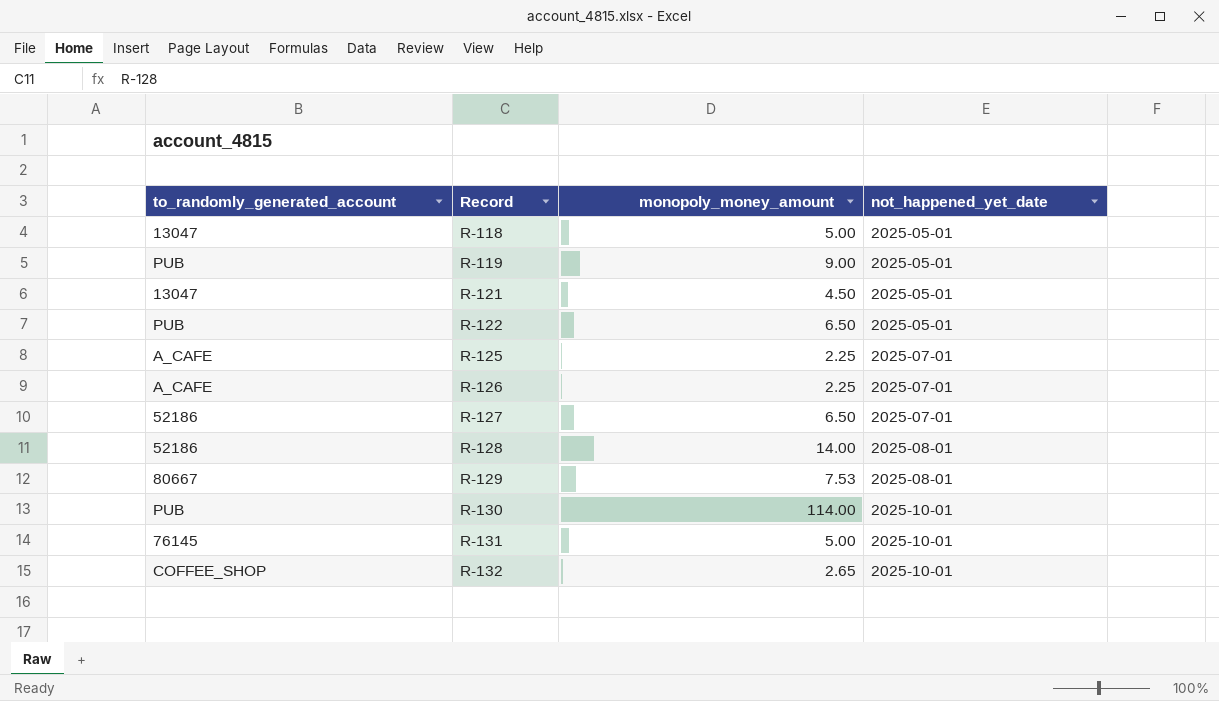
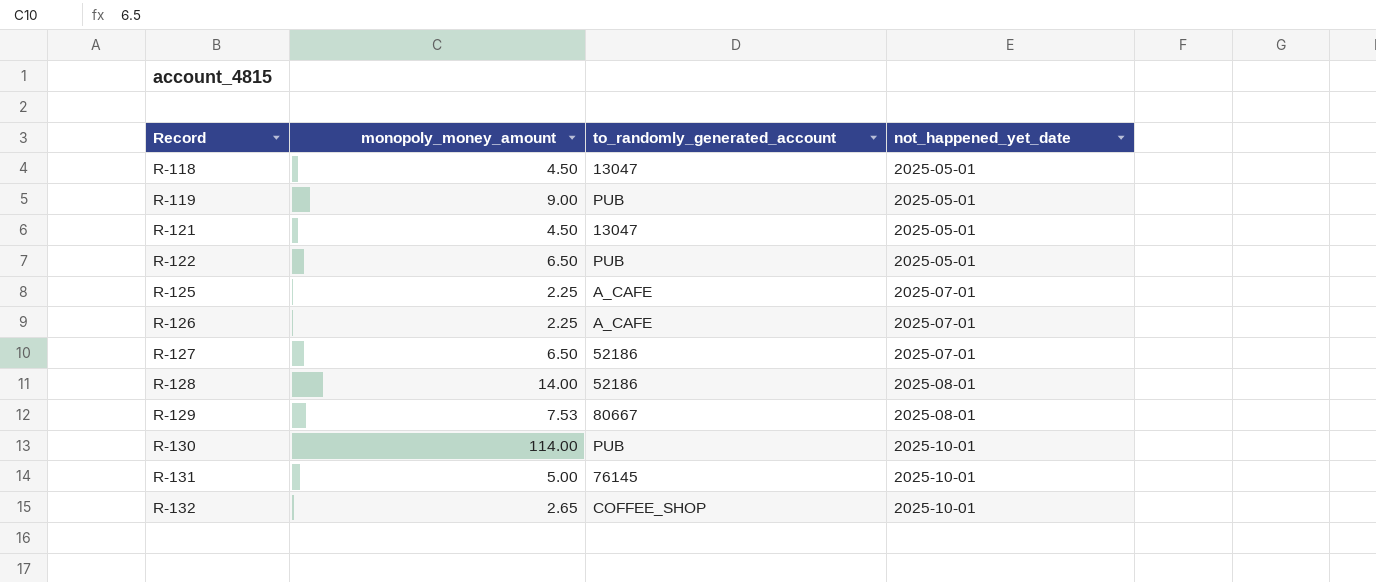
column to_randomly_generated_account | position: 1 -> 3
R-118 | monopoly_money_amount: 5.00 -> 4.50

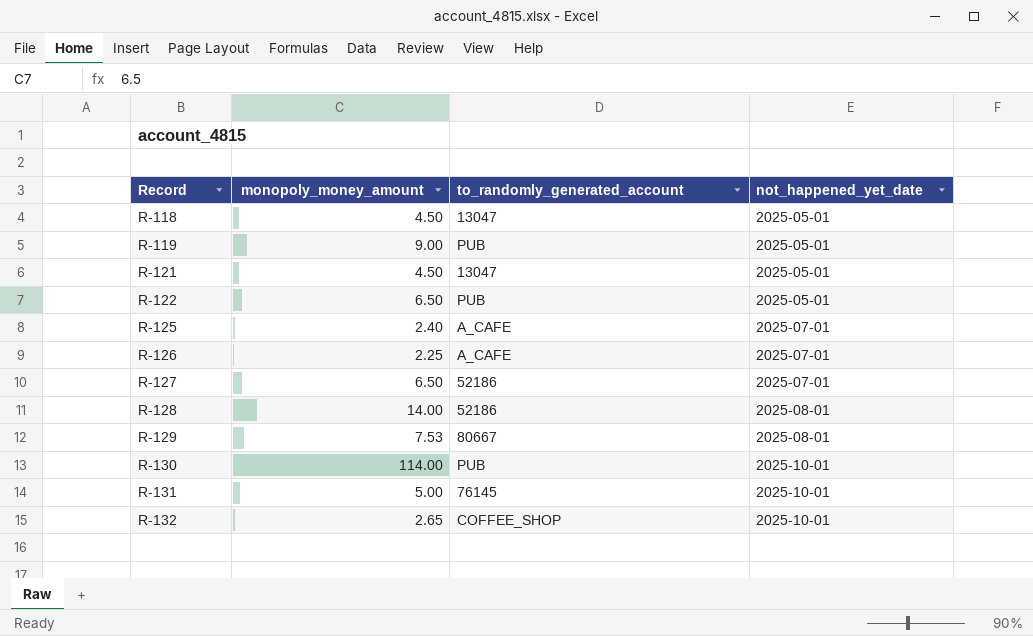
R-125 | monopoly_money_amount: 2.25 -> 2.40

